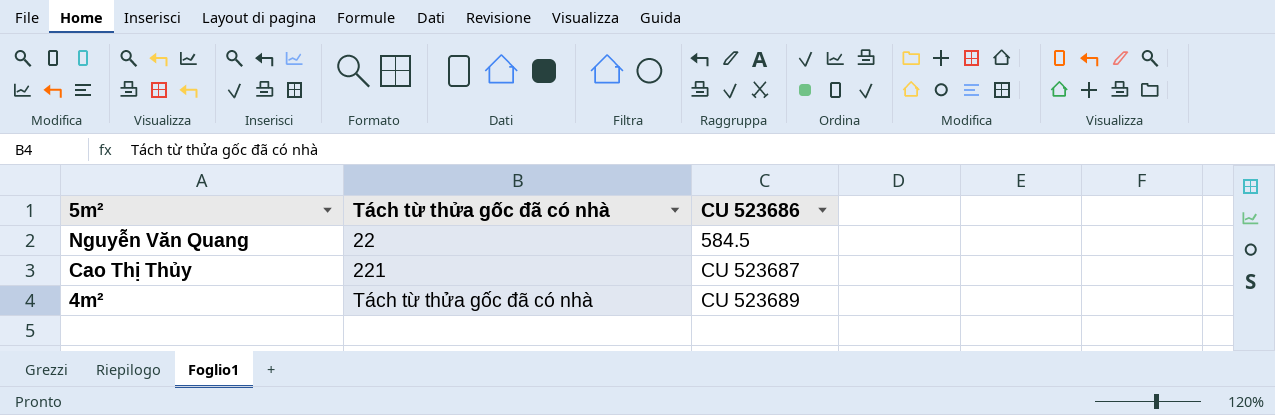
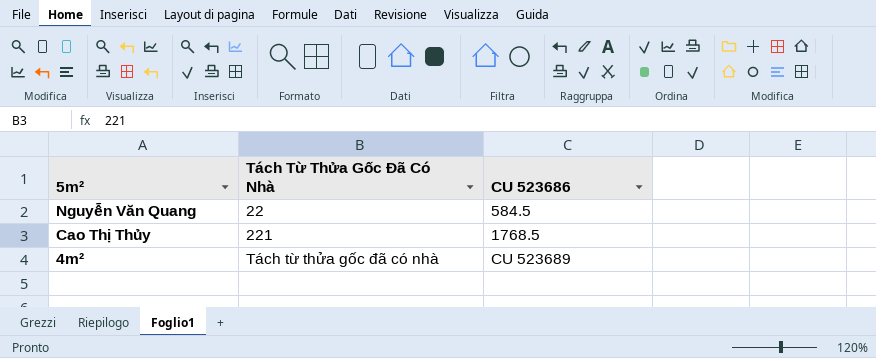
column name: Tách từ thửa gốc đã có nhà -> Tách Từ Thửa Gốc Đã Có Nhà
Cao Thị Thủy | CU 523686: CU 523687 -> 1768.5

